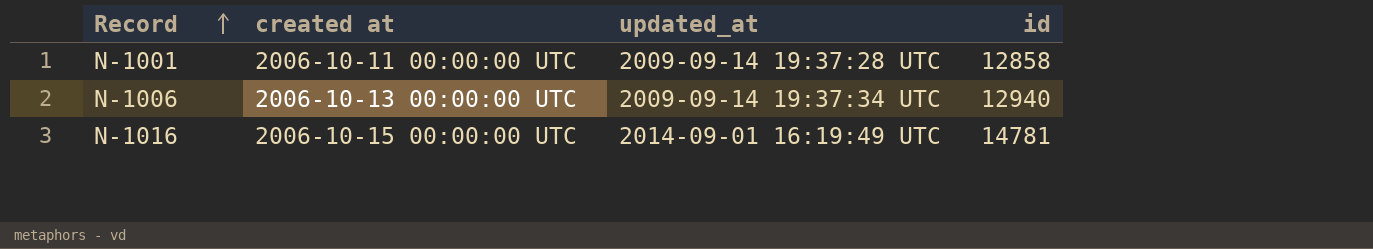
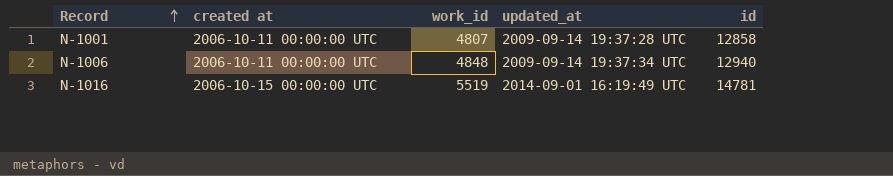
column work_id | position: none -> 3
N-1006 | created at: 2006-10-13 00:00:00 UTC -> 2006-10-11 00:00:00 UTC

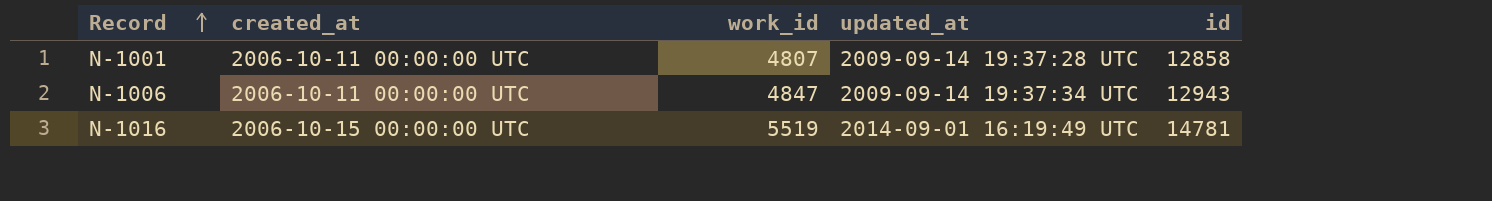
column name: created at -> created_at
N-1006 | work_id: 4848 -> 4847
N-1006 | id: 12940 -> 12943

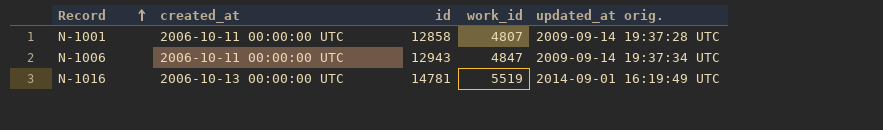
column id | position: 5 -> 3
column name: updated_at -> updated_at orig.
N-1016 | created_at: 2006-10-15 00:00:00 UTC -> 2006-10-13 00:00:00 UTC

